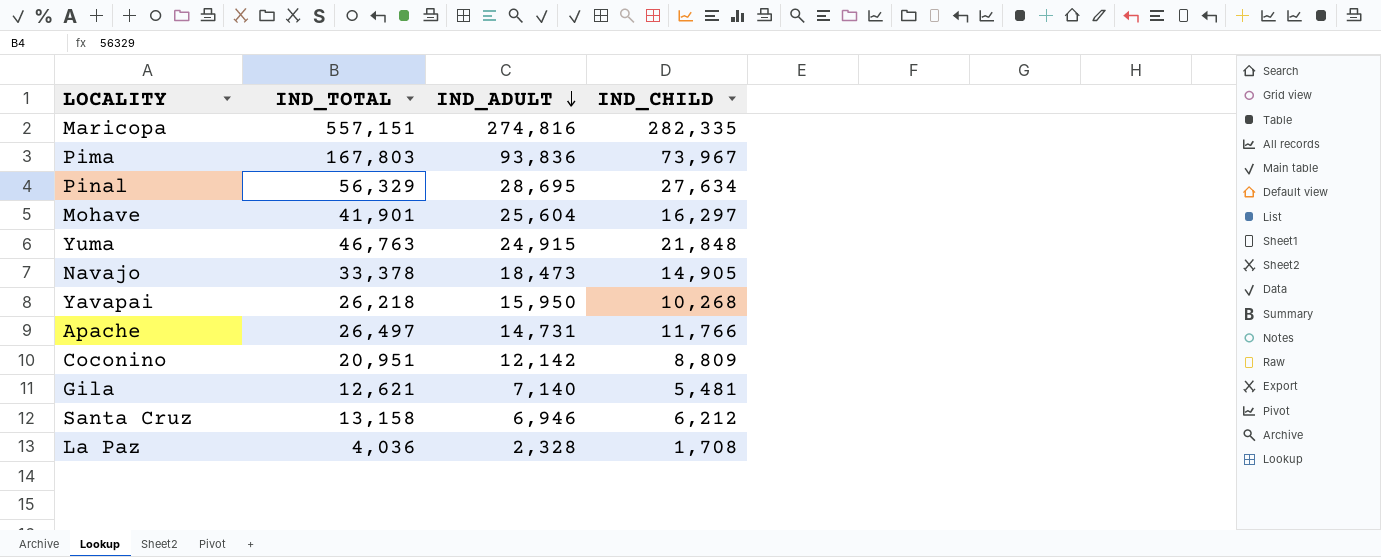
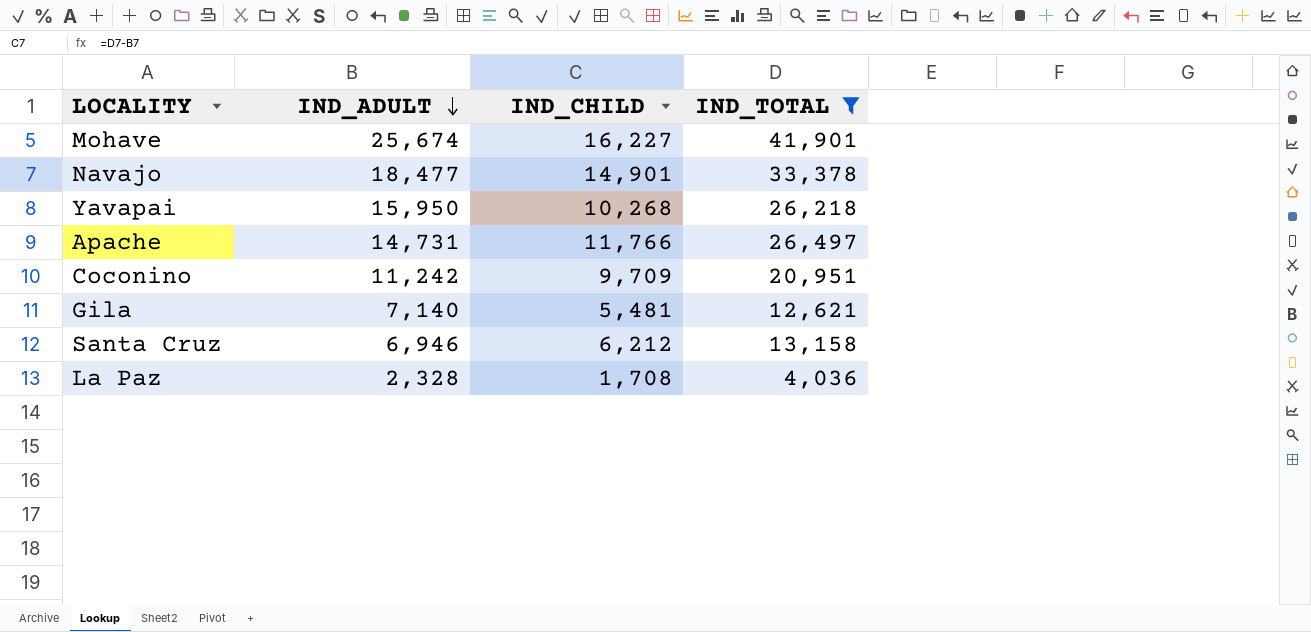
filter: none -> IND_TOTAL <= 41,901
column IND_TOTAL | position: 2 -> 4
Mohave | IND_ADULT: 25,604 -> 25,674
Mohave | IND_CHILD: 16,297 -> 16,227
Navajo | IND_ADULT: 18,473 -> 18,477
Navajo | IND_CHILD: 14,905 -> 14,901
Coconino | IND_ADULT: 12,142 -> 11,242
Coconino | IND_CHILD: 8,809 -> 9,709

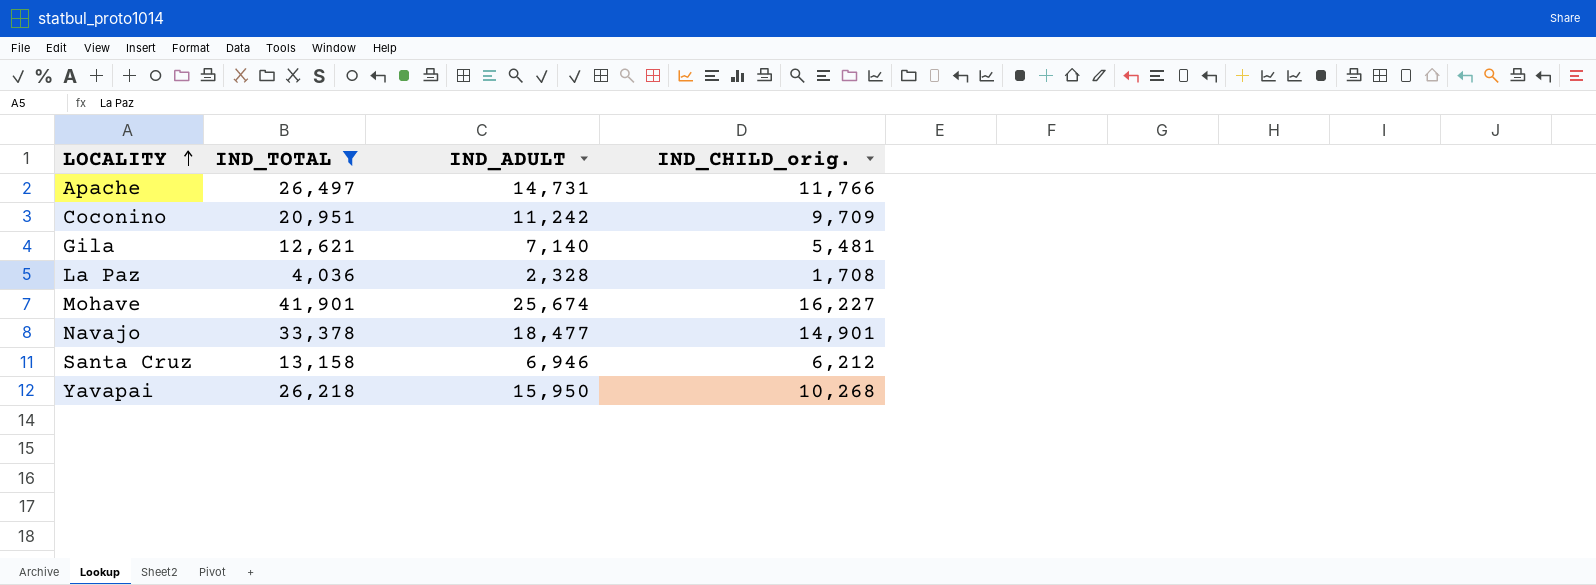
row order: IND_ADULT descending -> LOCALITY ascending
column IND_TOTAL | position: 4 -> 2
column name: IND_CHILD -> IND_CHILD_orig.

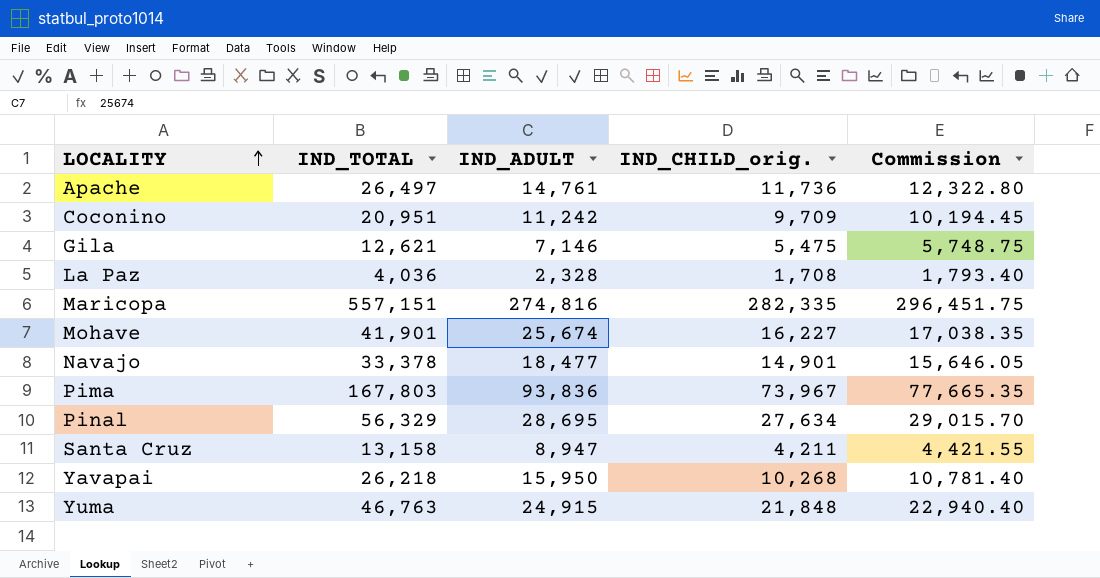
filter: IND_TOTAL <= 41,901 -> none
column Commission | formula: none -> [IND_CHILD_orig.] * 1.05
Apache | IND_ADULT: 14,731 -> 14,761
Apache | IND_CHILD_orig.: 11,766 -> 11,736
Gila | IND_ADULT: 7,140 -> 7,146
Gila | IND_CHILD_orig.: 5,481 -> 5,475
Santa Cruz | IND_ADULT: 6,946 -> 8,947
Santa Cruz | IND_CHILD_orig.: 6,212 -> 4,211

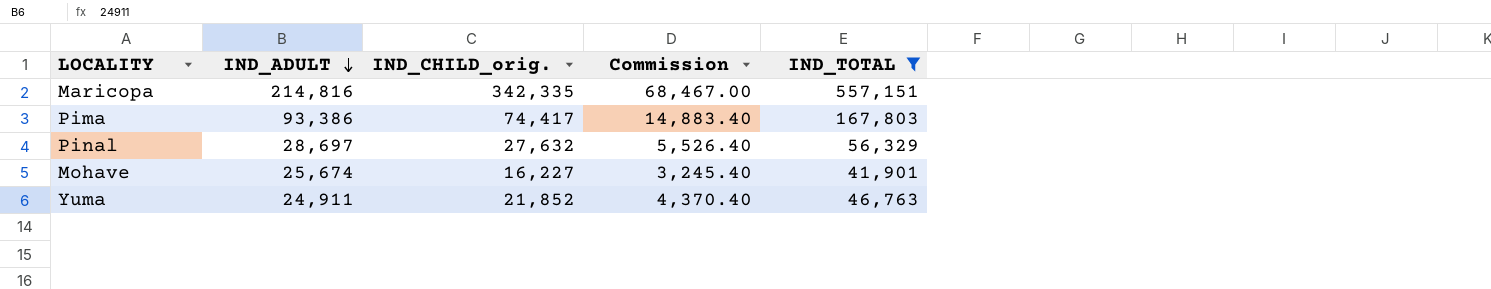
filter: none -> IND_TOTAL >= 41,901
row order: LOCALITY ascending -> IND_ADULT descending
column Commission | formula: [IND_CHILD_orig.] * 1.05 -> [IND_CHILD_orig.] * 0.2
column IND_TOTAL | position: 2 -> 5
Maricopa | IND_ADULT: 274,816 -> 214,816
Maricopa | IND_CHILD_orig.: 282,335 -> 342,335
Pima | IND_ADULT: 93,836 -> 93,386
Pima | IND_CHILD_orig.: 73,967 -> 74,417
Pinal | IND_ADULT: 28,695 -> 28,697
Pinal | IND_CHILD_orig.: 27,634 -> 27,632
Yuma | IND_ADULT: 24,915 -> 24,911
Yuma | IND_CHILD_orig.: 21,848 -> 21,852

